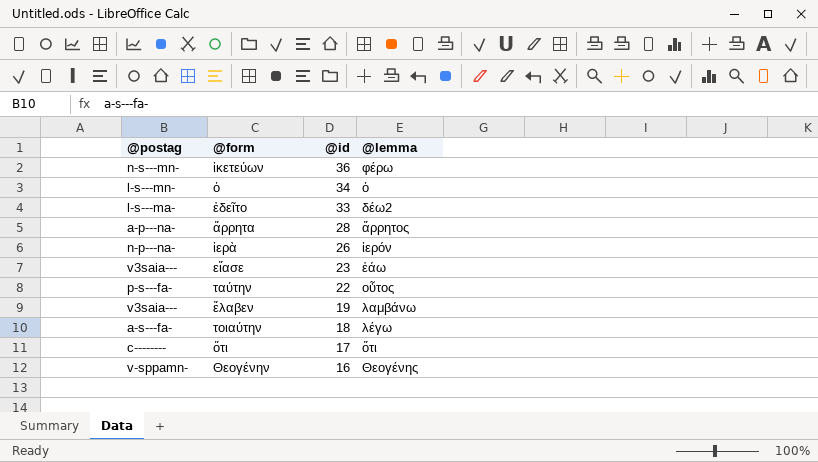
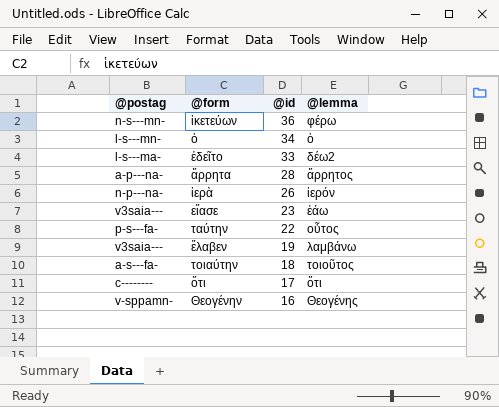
τοιαύτην | @lemma: λέγω -> τοιοῦτος

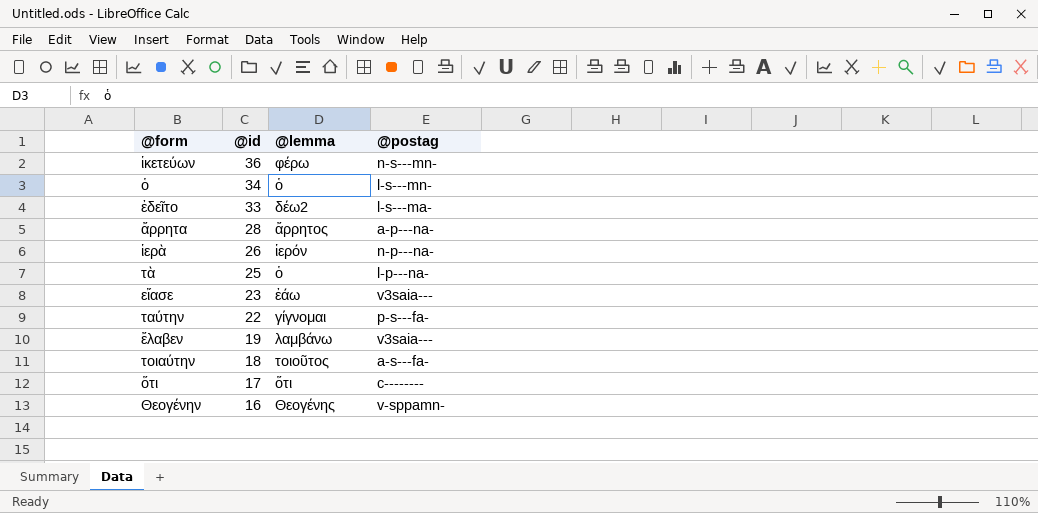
column @postag | position: 1 -> 4
row τὰ: none -> 25 | ὁ | l-p---na-
ταύτην | @lemma: οὗτος -> γίγνομαι

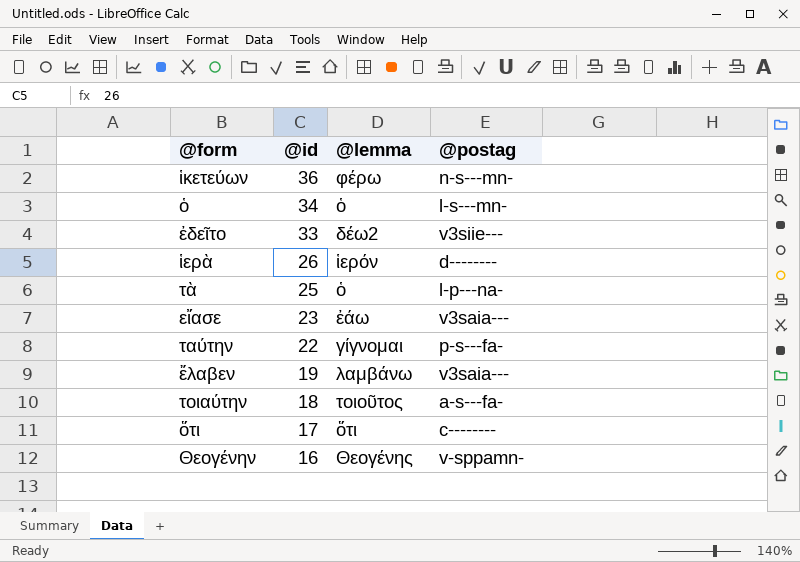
row ἄρρητα: 28 | ἄρρητος | a-p---na- -> none
ἐδεῖτο | @postag: l-s---ma- -> v3siie---
ἱερὰ | @postag: n-p---na- -> d--------

